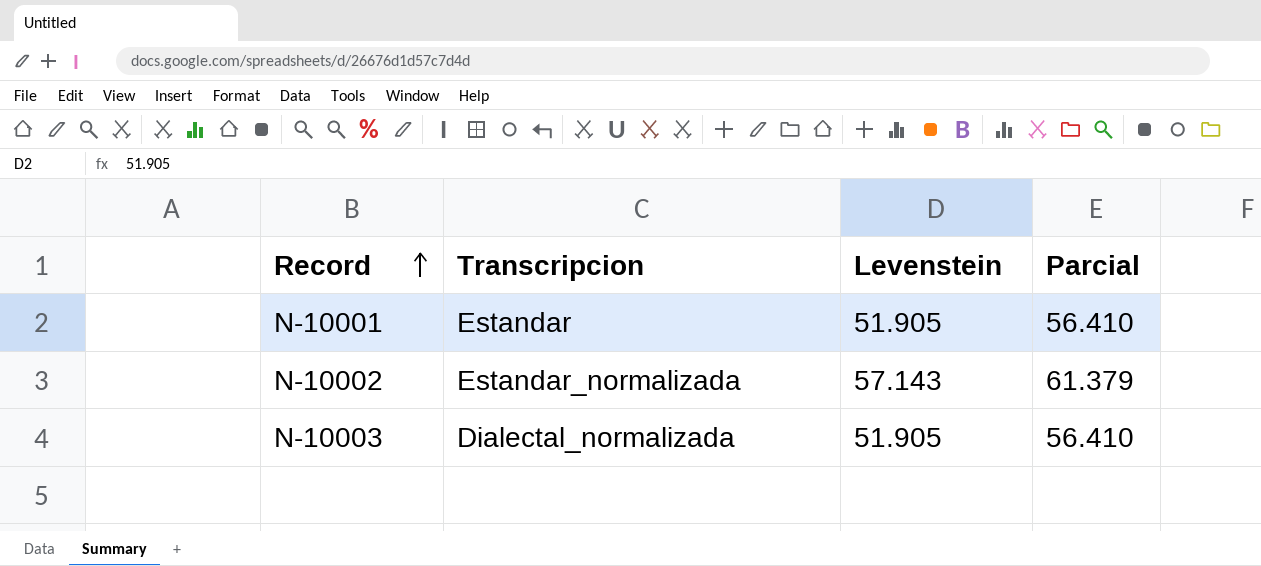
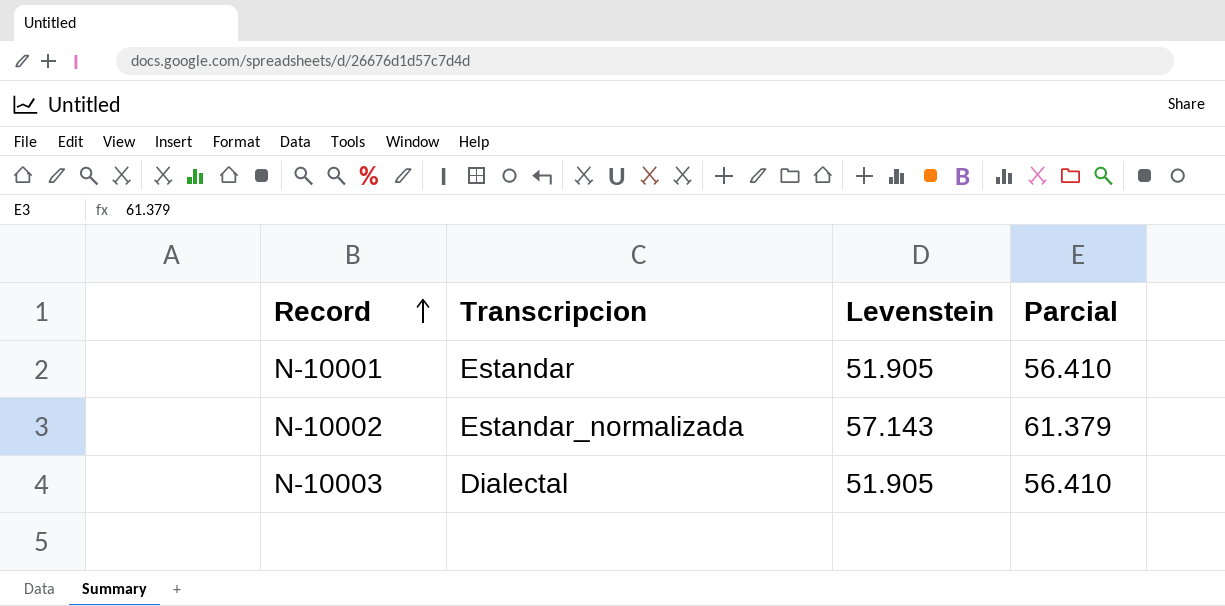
N-10003 | Transcripcion: Dialectal_normalizada -> Dialectal

